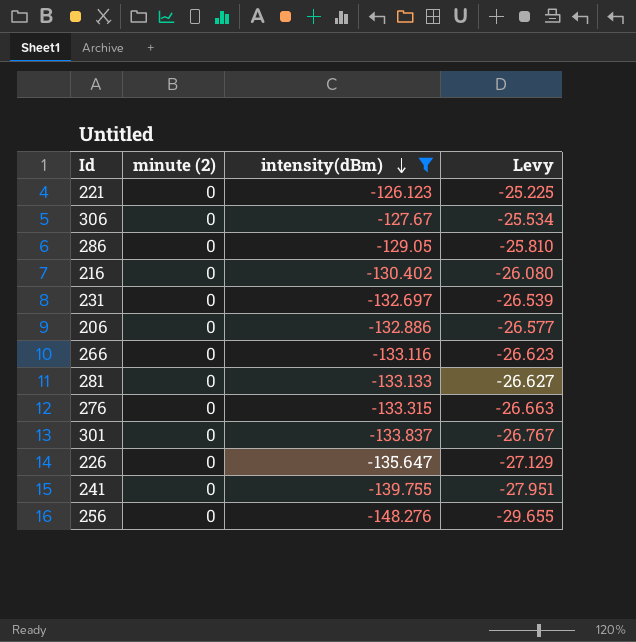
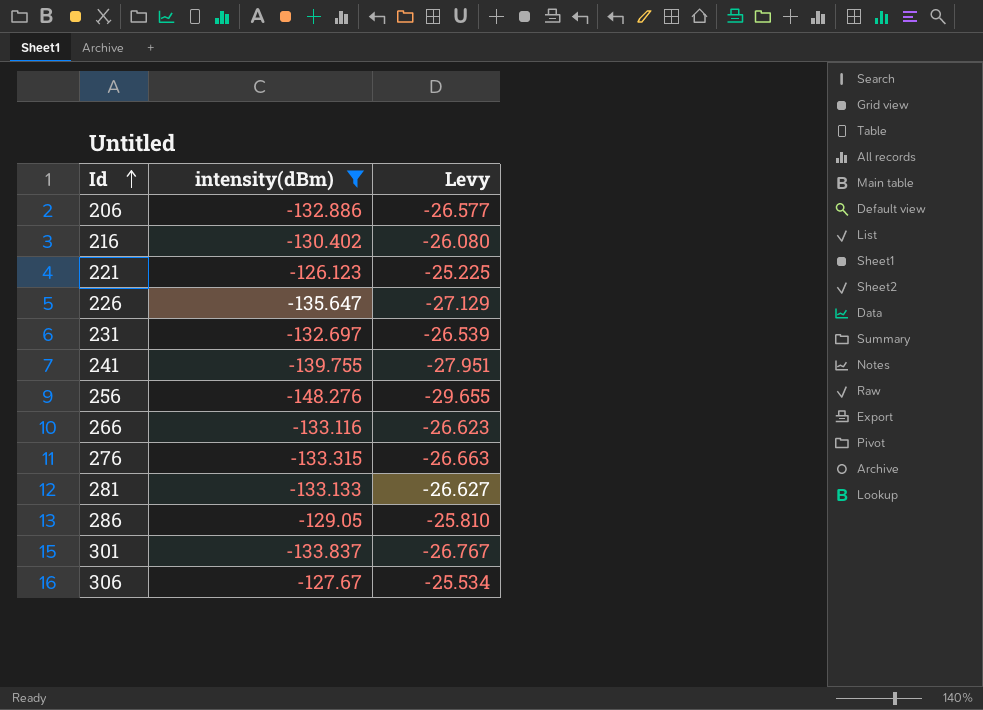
row order: intensity(dBm) descending -> Id ascending
column minute (2) | position: 2 -> none

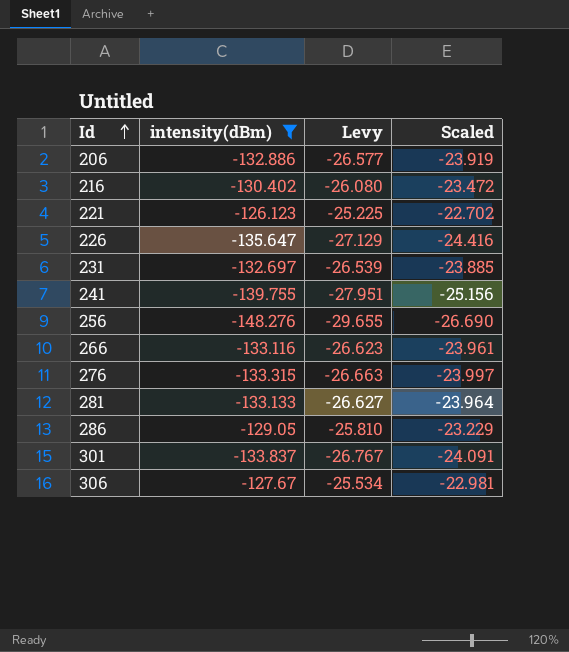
column Scaled | formula: none -> [intensity(dBm)] * 0.18

